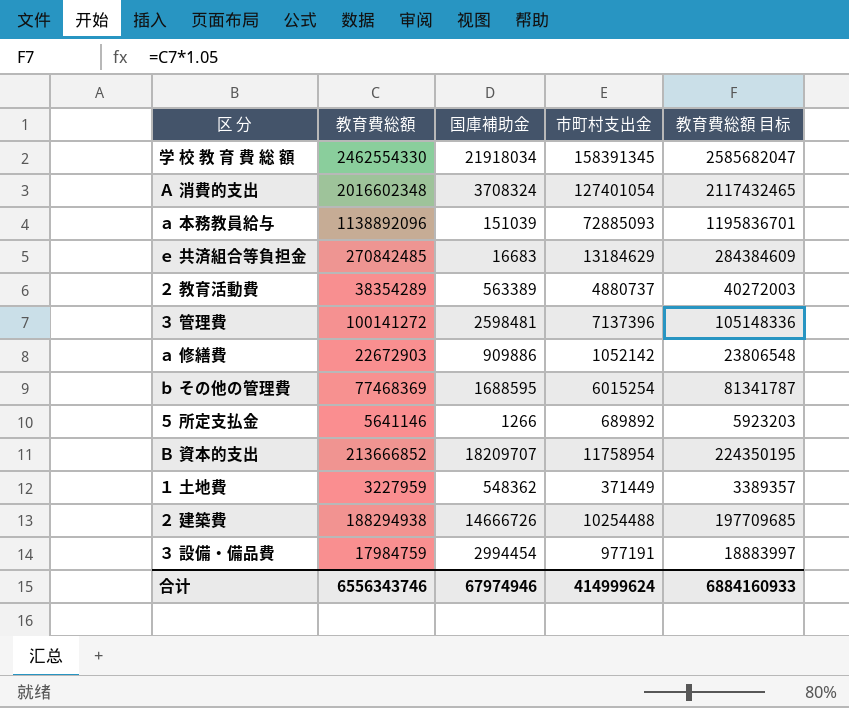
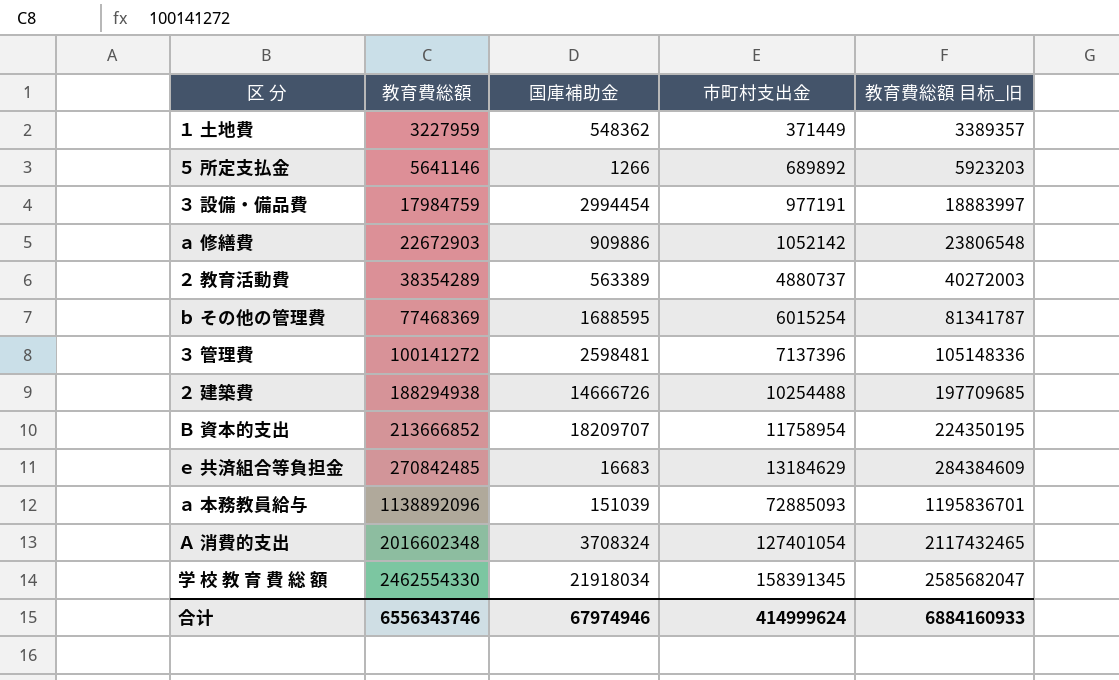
row order: none -> 教育費総額 ascending
column name: 教育費総額 目标 -> 教育費総額 目标_旧

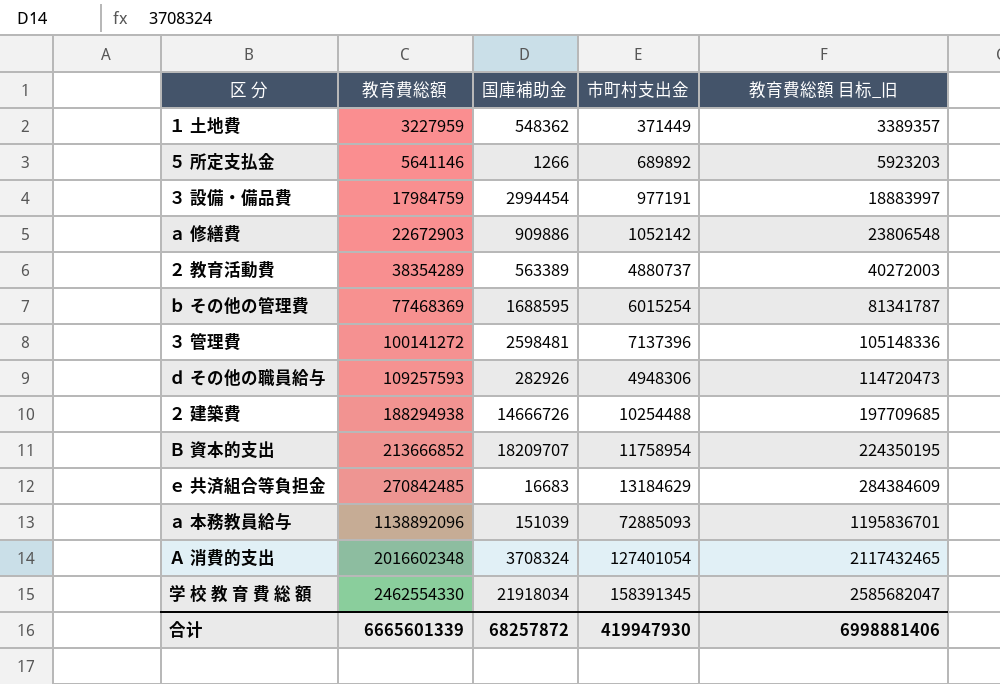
row ｄ その他の職員給与: none -> 109257593 | 282926 | 4948306 | 114720473
合计 | 教育費総額: 6556343746 -> 6665601339
合计 | 国庫補助金: 67974946 -> 68257872
合计 | 市町村支出金: 414999624 -> 419947930
合计 | 教育費総額 目标_旧: 6884160933 -> 6998881406

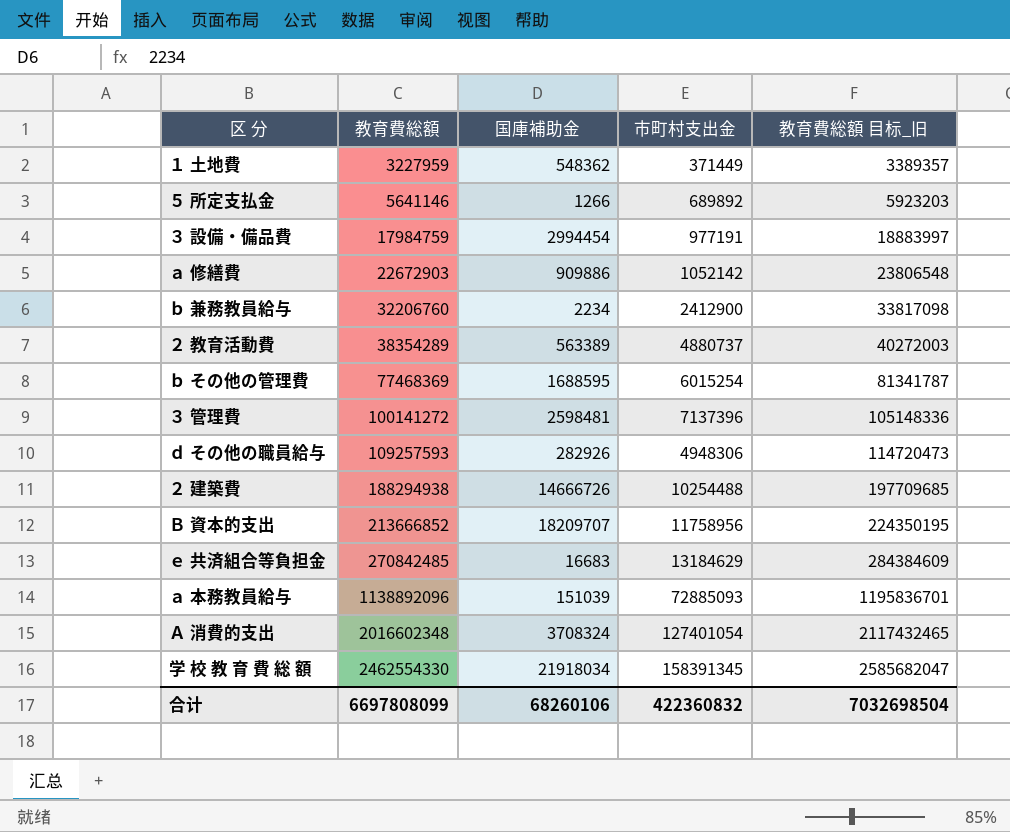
row ｂ 兼務教員給与: none -> 32206760 | 2234 | 2412900 | 33817098
Ｂ 資本的支出 | 市町村支出金: 11758954 -> 11758956
合计 | 教育費総額: 6665601339 -> 6697808099
合计 | 国庫補助金: 68257872 -> 68260106
合计 | 市町村支出金: 419947930 -> 422360832
合计 | 教育費総額 目标_旧: 6998881406 -> 7032698504

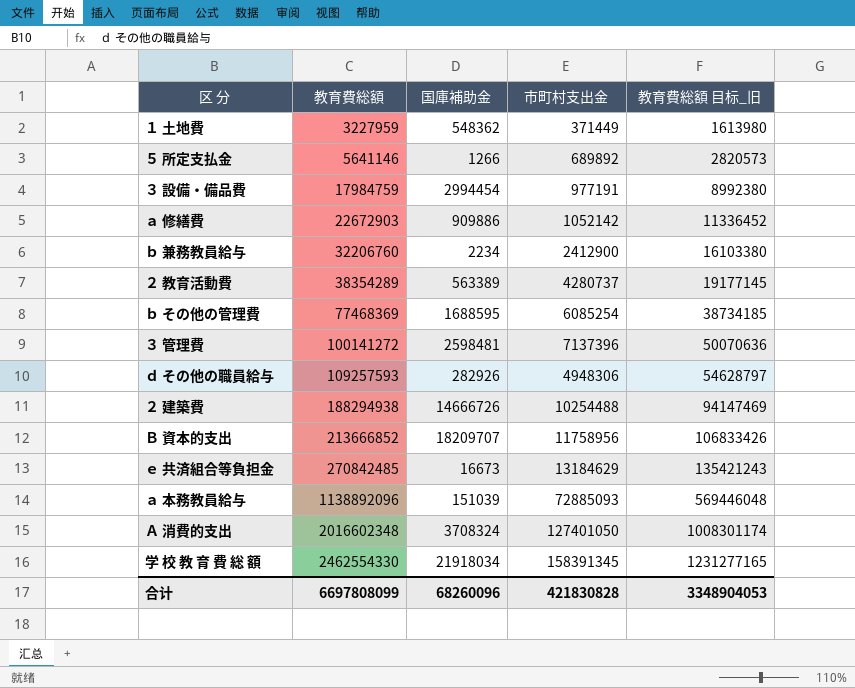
column 教育費総額 目标_旧 | formula: [教育費総額] * 1.05 -> [教育費総額] * 0.5
２ 教育活動費 | 市町村支出金: 4880737 -> 4280737
ｂ その他の管理費 | 市町村支出金: 6015254 -> 6085254
ｅ 共済組合等負担金 | 国庫補助金: 16683 -> 16673
Ａ 消費的支出 | 市町村支出金: 127401054 -> 127401050
合计 | 国庫補助金: 68260106 -> 68260096
合计 | 市町村支出金: 422360832 -> 421830828
合计 | 教育費総額 目标_旧: 7032698504 -> 3348904053

